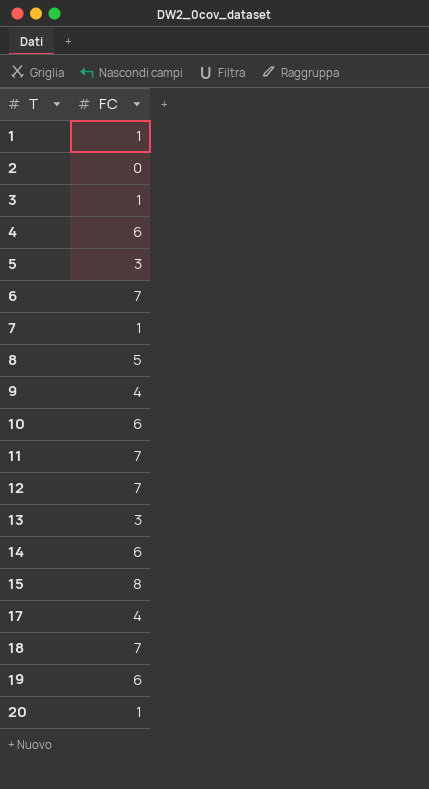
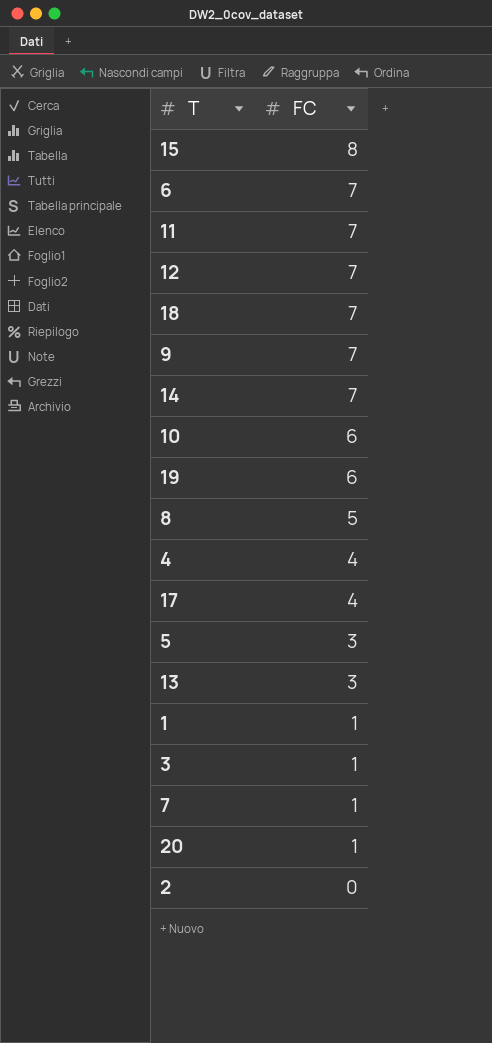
row order: T ascending -> FC descending
9 | FC: 4 -> 7
14 | FC: 6 -> 7
4 | FC: 6 -> 4

